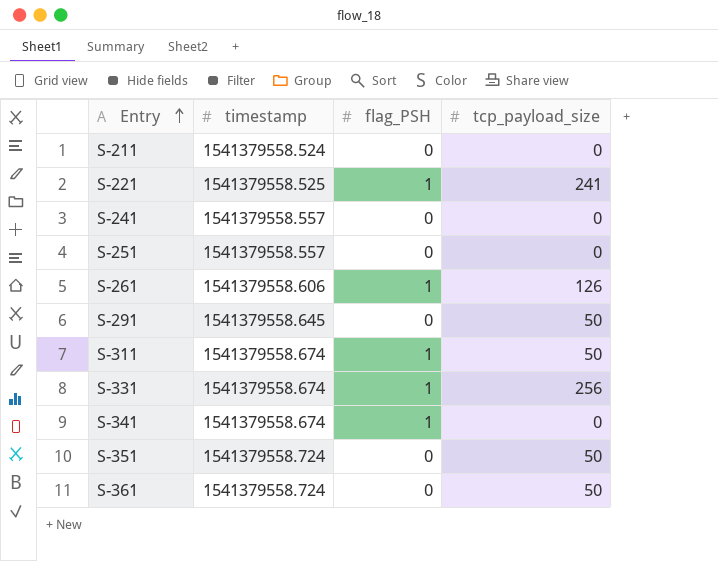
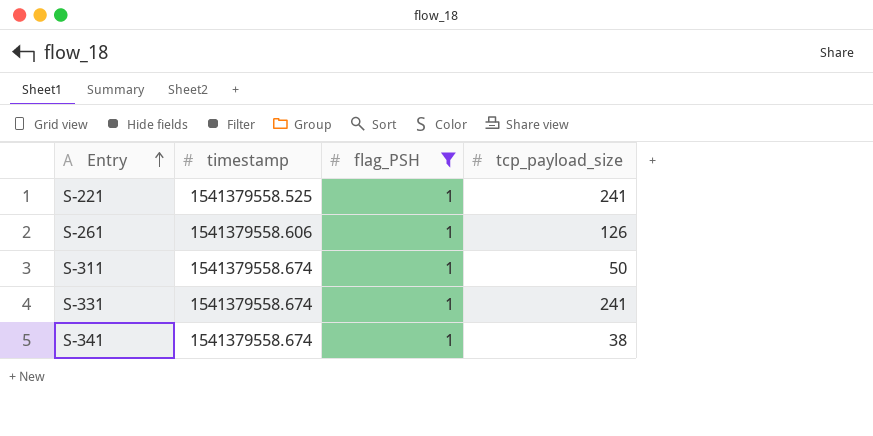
filter: none -> flag_PSH = 1
S-331 | tcp_payload_size: 256 -> 241
S-341 | tcp_payload_size: 0 -> 38

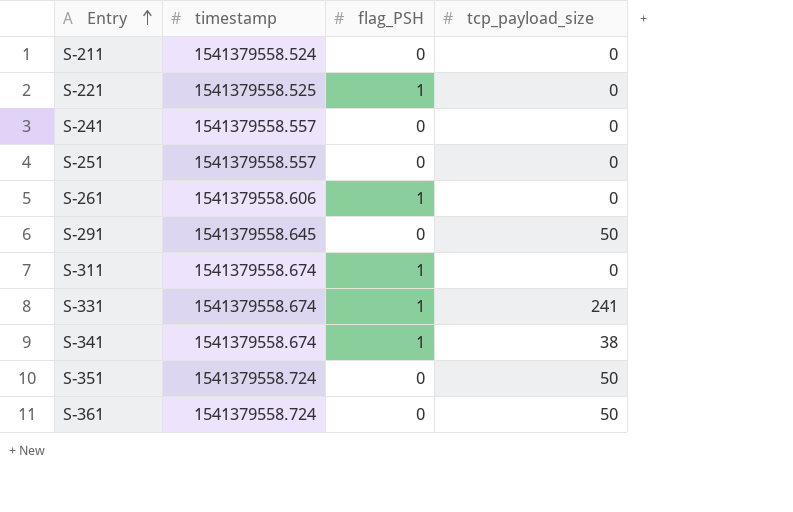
filter: flag_PSH = 1 -> none
S-221 | tcp_payload_size: 241 -> 0
S-261 | tcp_payload_size: 126 -> 0
S-311 | tcp_payload_size: 50 -> 0

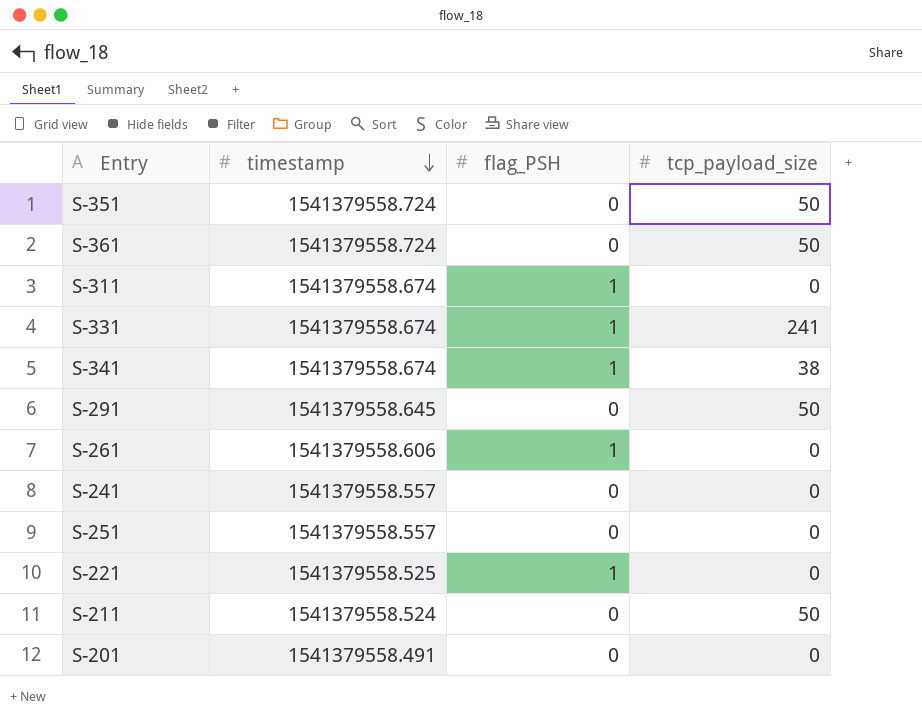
row order: Entry ascending -> timestamp descending
S-211 | tcp_payload_size: 0 -> 50
row S-201: none -> 1541379558.491 | 0 | 0

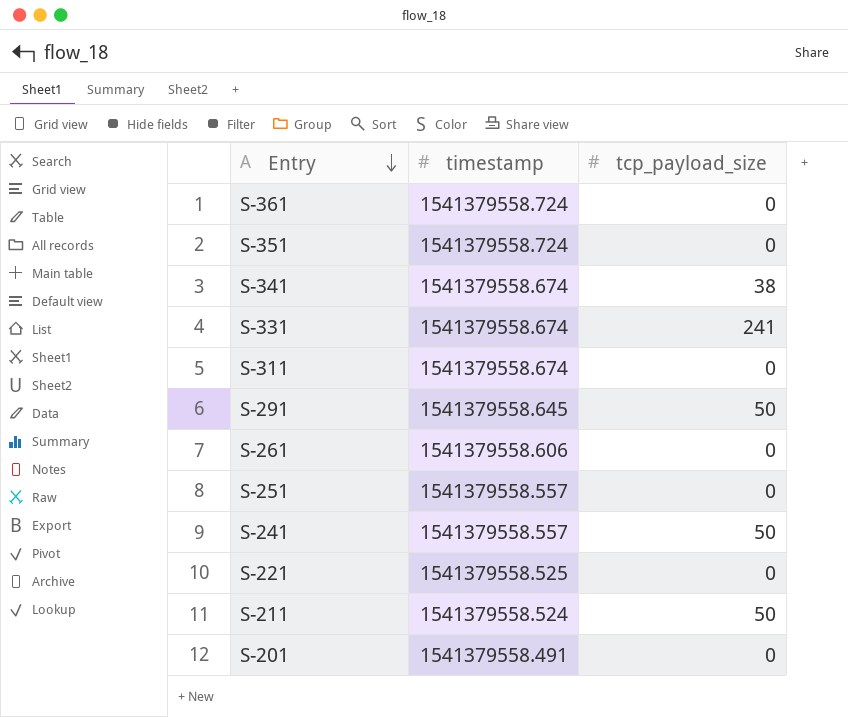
row order: timestamp descending -> Entry descending
column flag_PSH | position: 3 -> none
S-361 | tcp_payload_size: 50 -> 0
S-351 | tcp_payload_size: 50 -> 0
S-241 | tcp_payload_size: 0 -> 50

